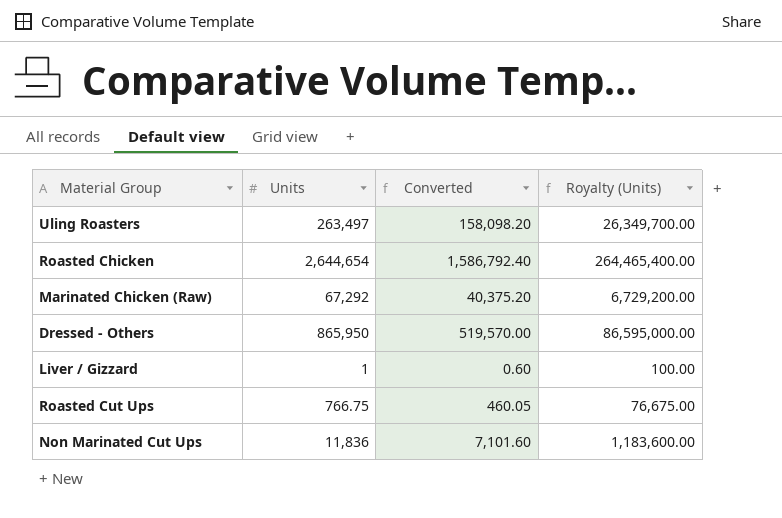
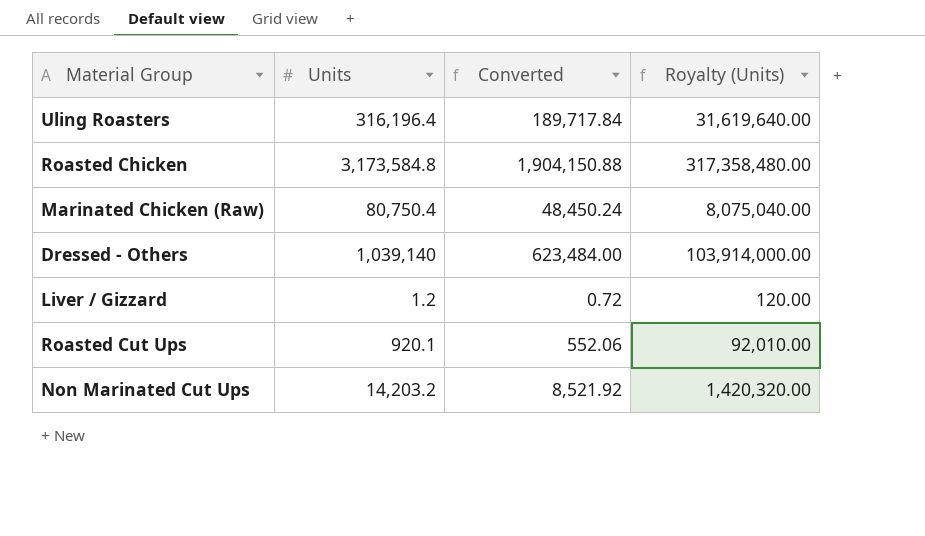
Uling Roasters | Units: 263,497 -> 316,196.4
Uling Roasters | Converted: 158,098.20 -> 189,717.84
Uling Roasters | Royalty (Units): 26,349,700.00 -> 31,619,640.00
Roasted Chicken | Units: 2,644,654 -> 3,173,584.8
Roasted Chicken | Converted: 1,586,792.40 -> 1,904,150.88
Roasted Chicken | Royalty (Units): 264,465,400.00 -> 317,358,480.00
Marinated Chicken (Raw) | Units: 67,292 -> 80,750.4
Marinated Chicken (Raw) | Converted: 40,375.20 -> 48,450.24
Marinated Chicken (Raw) | Royalty (Units): 6,729,200.00 -> 8,075,040.00
Dressed - Others | Units: 865,950 -> 1,039,140
Dressed - Others | Converted: 519,570.00 -> 623,484.00
Dressed - Others | Royalty (Units): 86,595,000.00 -> 103,914,000.00
Liver / Gizzard | Units: 1 -> 1.2
Liver / Gizzard | Converted: 0.60 -> 0.72
Liver / Gizzard | Royalty (Units): 100.00 -> 120.00
Roasted Cut Ups | Units: 766.75 -> 920.1
Roasted Cut Ups | Converted: 460.05 -> 552.06
Roasted Cut Ups | Royalty (Units): 76,675.00 -> 92,010.00
Non Marinated Cut Ups | Units: 11,836 -> 14,203.2
Non Marinated Cut Ups | Converted: 7,101.60 -> 8,521.92
Non Marinated Cut Ups | Royalty (Units): 1,183,600.00 -> 1,420,320.00

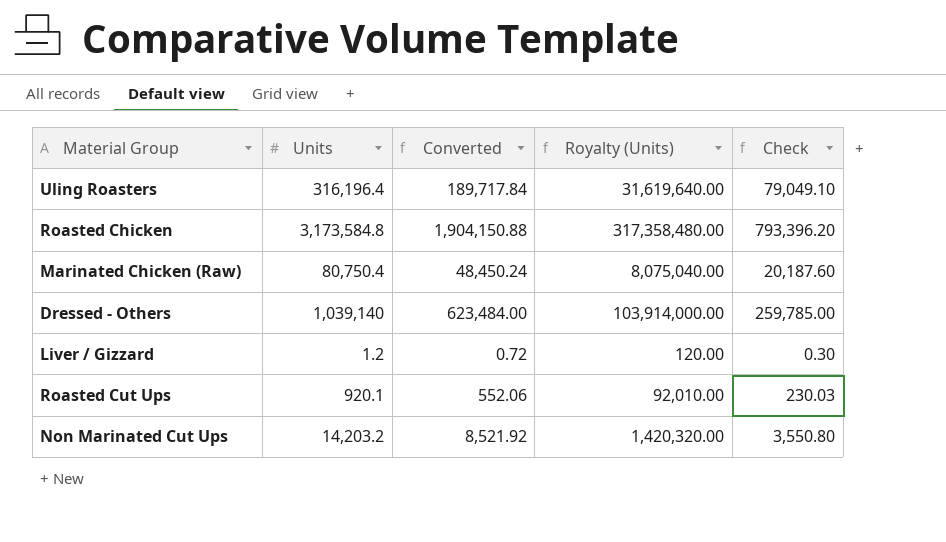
column Check | formula: none -> [Units] * 0.25

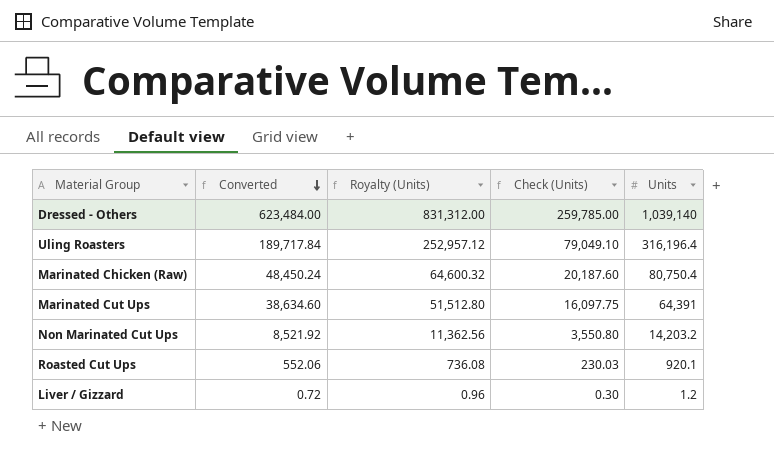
row order: none -> Converted descending
column Royalty (Units) | formula: [Units] * 100 -> [Units] * 0.8
column name: Check -> Check (Units)
column Units | position: 2 -> 5
row Roasted Chicken: 3,173,584.8 | 1,904,150.88 | 317,358,480.00 | 793,396.20 -> none
row Marinated Cut Ups: none -> 38,634.60 | 51,512.80 | 16,097.75 | 64,391

